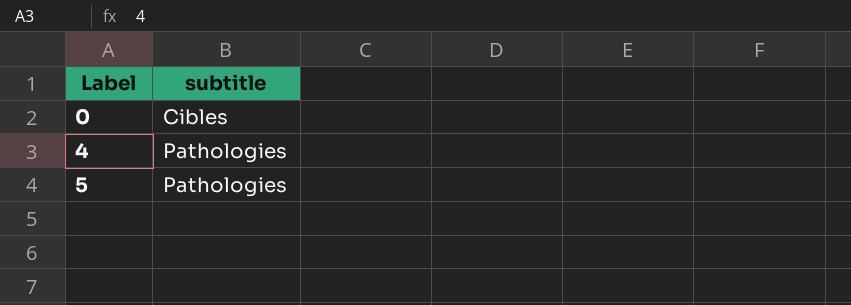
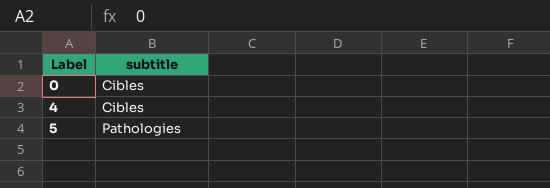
4 | subtitle: Pathologies -> Cibles

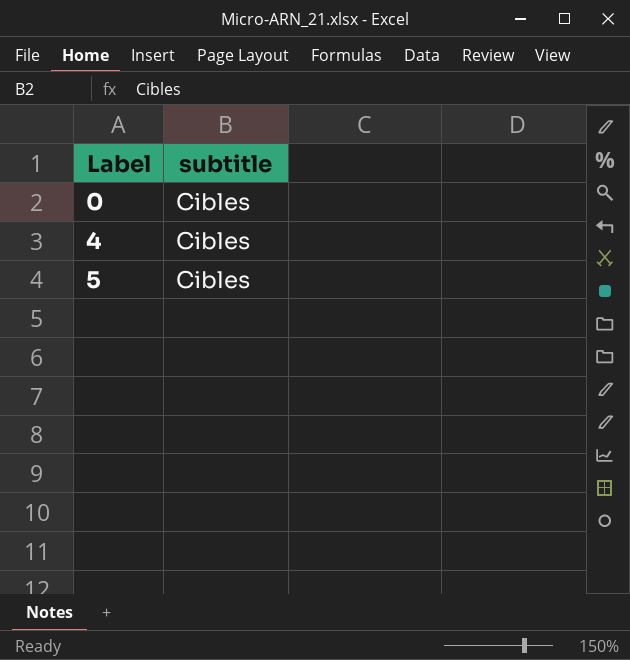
5 | subtitle: Pathologies -> Cibles

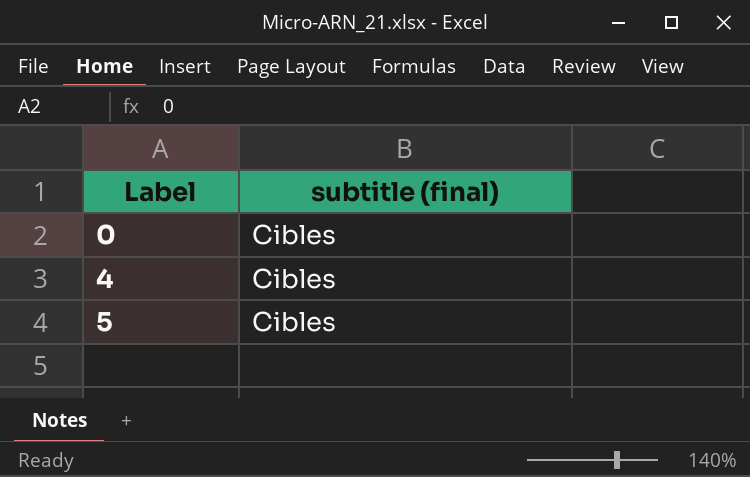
column name: subtitle -> subtitle (final)

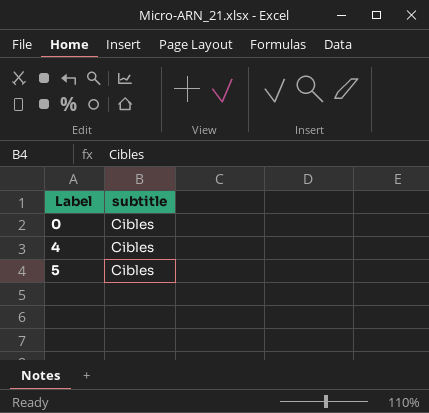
column name: subtitle (final) -> subtitle

